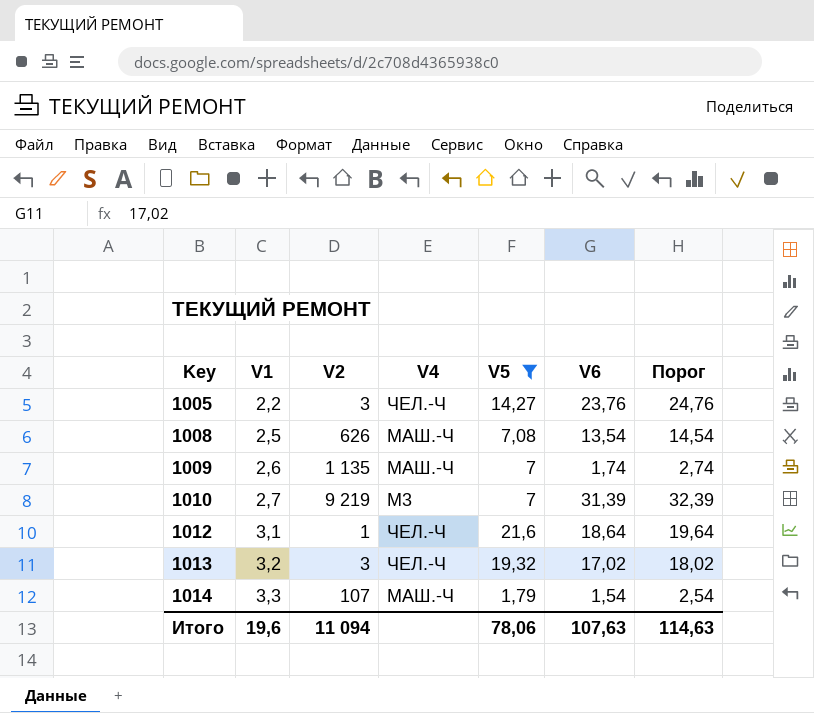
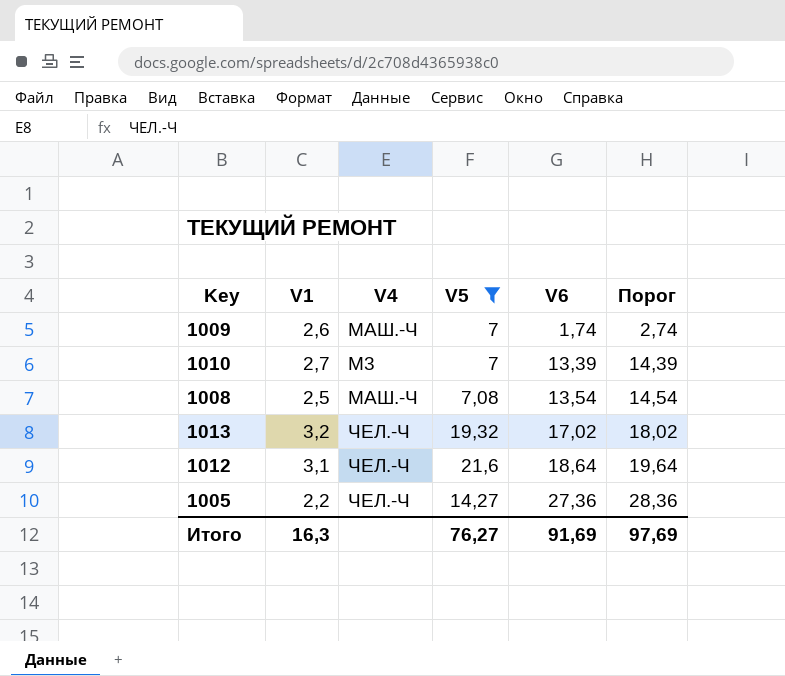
row order: Key ascending -> V6 ascending
column V2 | position: 3 -> none
row 1014: 3,3 | 107 | МАШ.-Ч | 1,79 | 1,54 | 2,54 -> none
1010 | V6: 31,39 -> 13,39
1010 | Порог: 32,39 -> 14,39
1005 | V6: 23,76 -> 27,36
1005 | Порог: 24,76 -> 28,36
Итого | V1: 19,6 -> 16,3
Итого | V5: 78,06 -> 76,27
Итого | V6: 107,63 -> 91,69
Итого | Порог: 114,63 -> 97,69

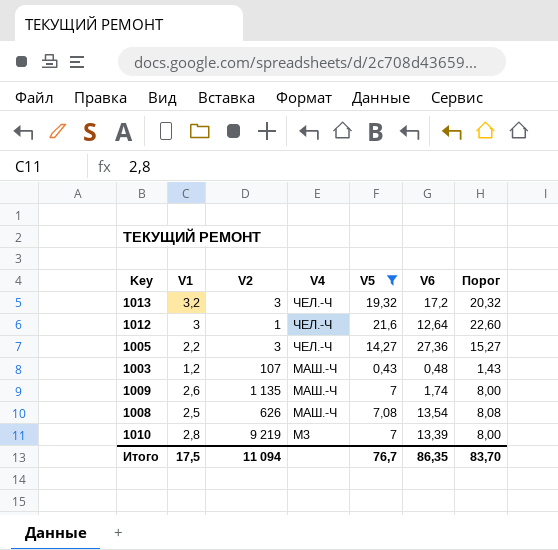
row order: V6 ascending -> V4 descending
column V2 | position: none -> 3
column Порог | formula: [V6] + 1 -> [V5] + 1
1013 | V6: 17,02 -> 17,2
1012 | V1: 3,1 -> 3
1012 | V6: 18,64 -> 12,64
row 1003: none -> 1,2 | 107 | МАШ.-Ч | 0,43 | 0,48 | 1,43
1010 | V1: 2,7 -> 2,8
Итого | V1: 16,3 -> 17,5
Итого | V5: 76,27 -> 76,7
Итого | V6: 91,69 -> 86,35
Итого | Порог: 97,69 -> 83,70

